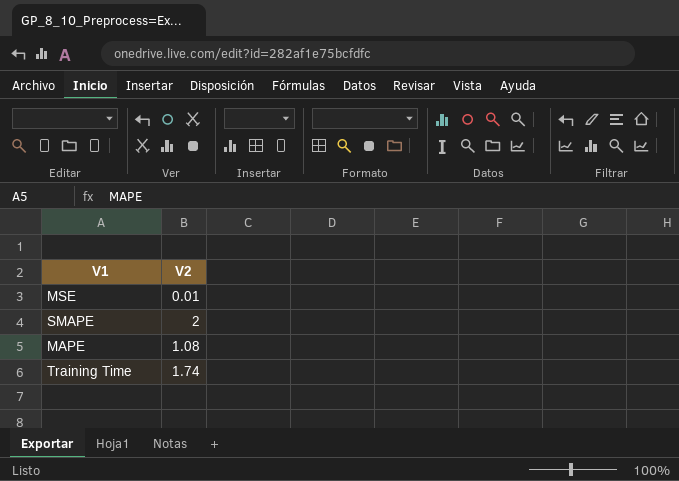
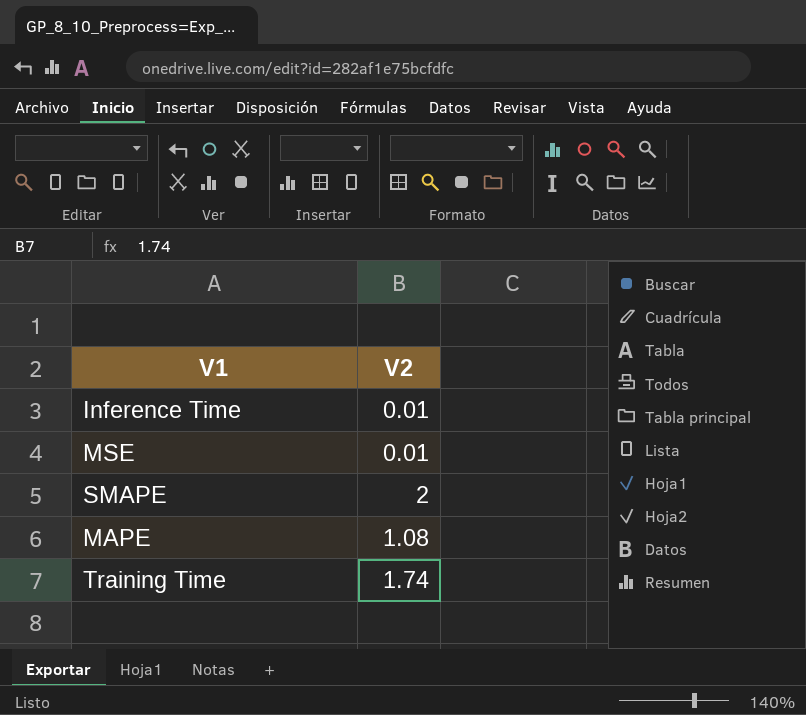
row Inference Time: none -> 0.01

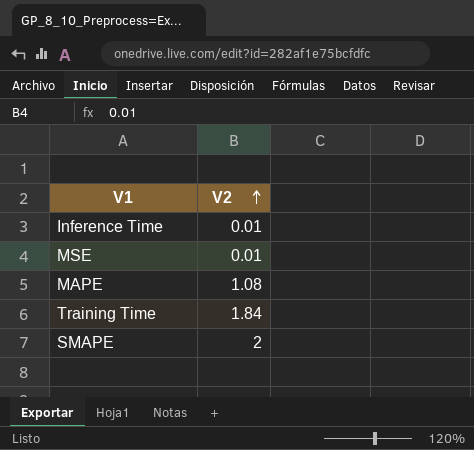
row order: none -> V2 ascending
Training Time | V2: 1.74 -> 1.84

